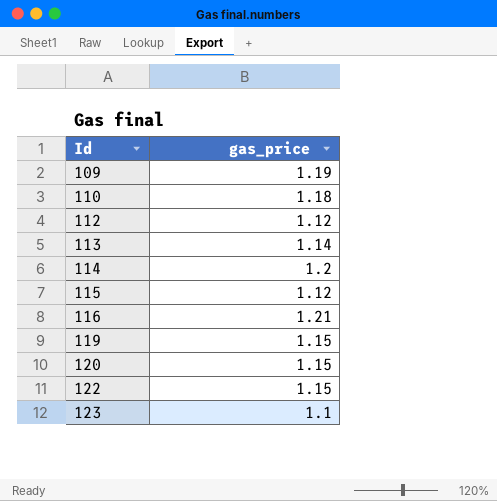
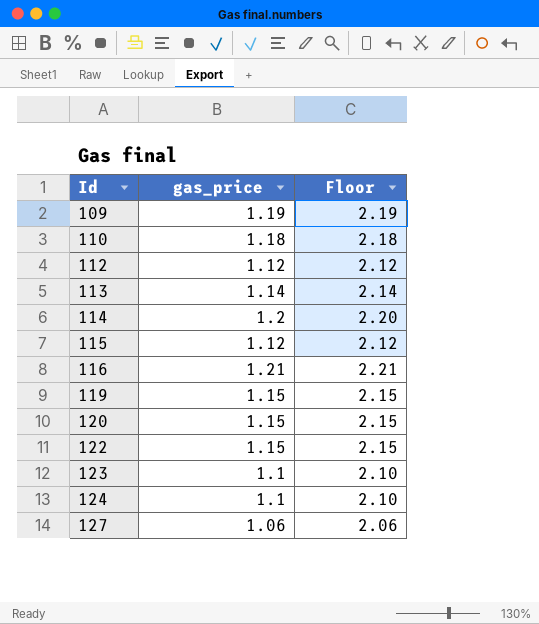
column Floor | formula: none -> [gas_price] + 1
row 124: none -> 1.1 | 2.10
row 127: none -> 1.06 | 2.06

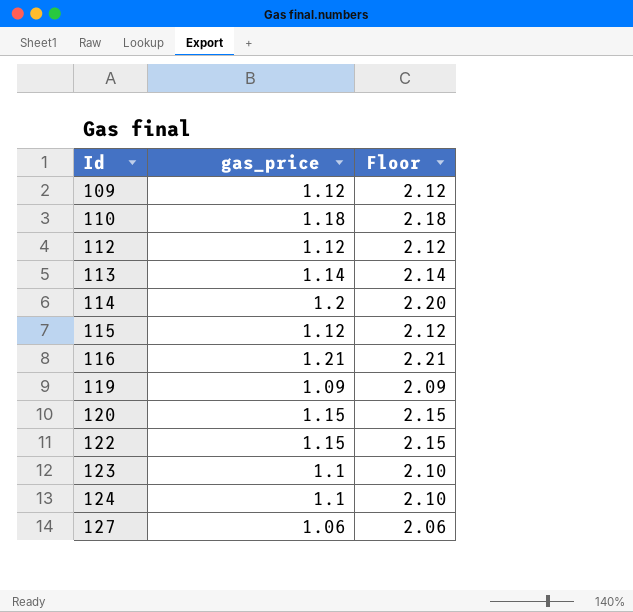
109 | gas_price: 1.19 -> 1.12
109 | Floor: 2.19 -> 2.12
119 | gas_price: 1.15 -> 1.09
119 | Floor: 2.15 -> 2.09

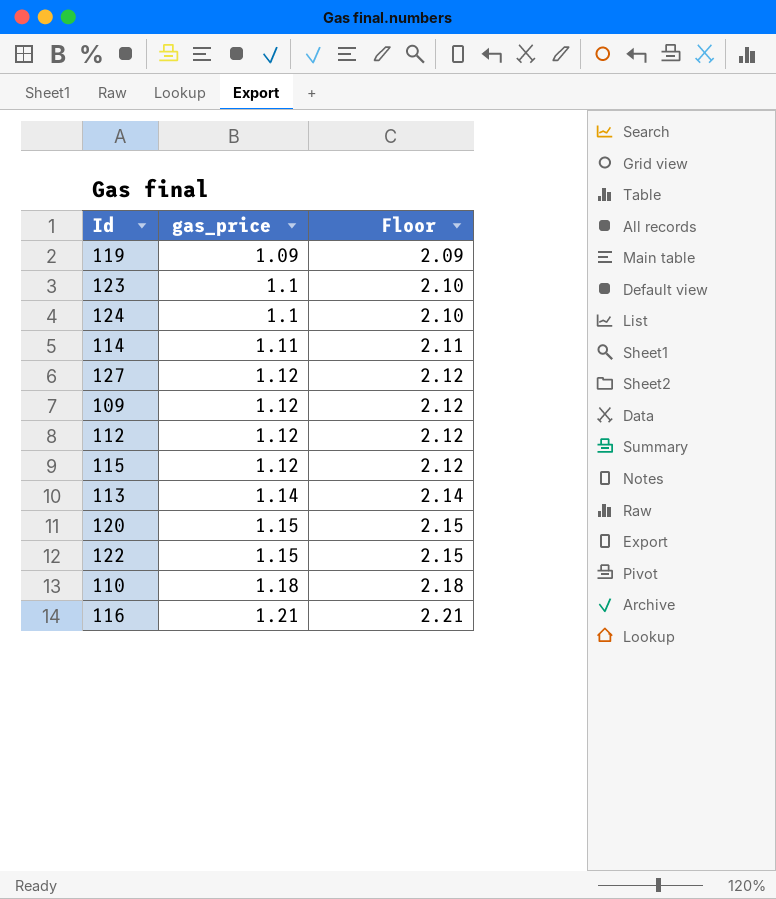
row order: Id ascending -> gas_price ascending
114 | gas_price: 1.2 -> 1.11
114 | Floor: 2.20 -> 2.11
127 | gas_price: 1.06 -> 1.12
127 | Floor: 2.06 -> 2.12

